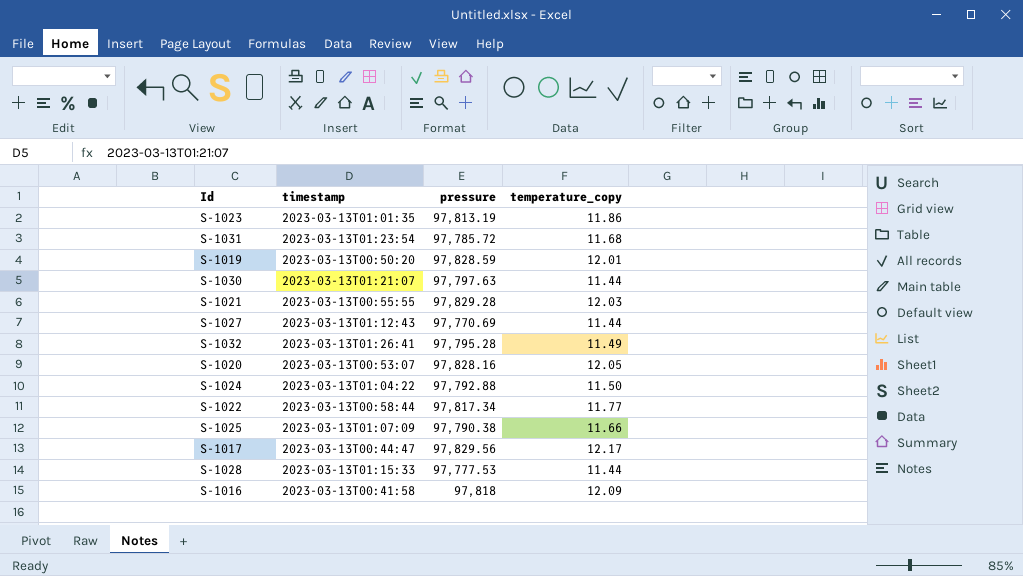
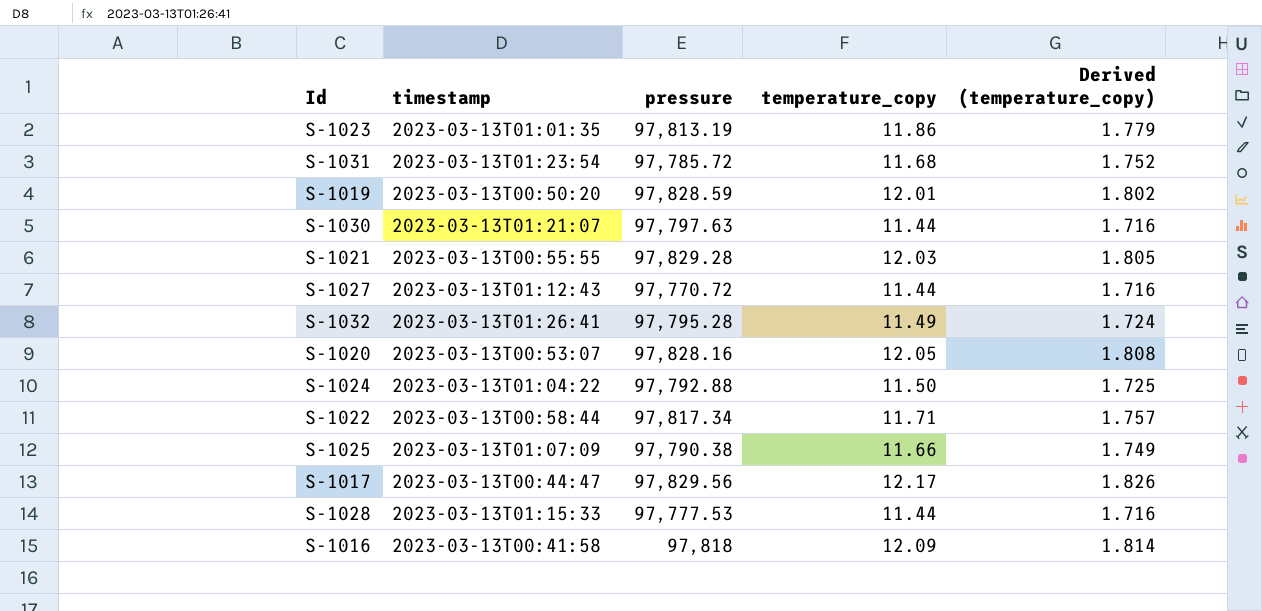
column Derived (temperature_copy) | formula: none -> [temperature_copy] * 0.15
S-1027 | pressure: 97,770.69 -> 97,770.72
S-1022 | temperature_copy: 11.77 -> 11.71

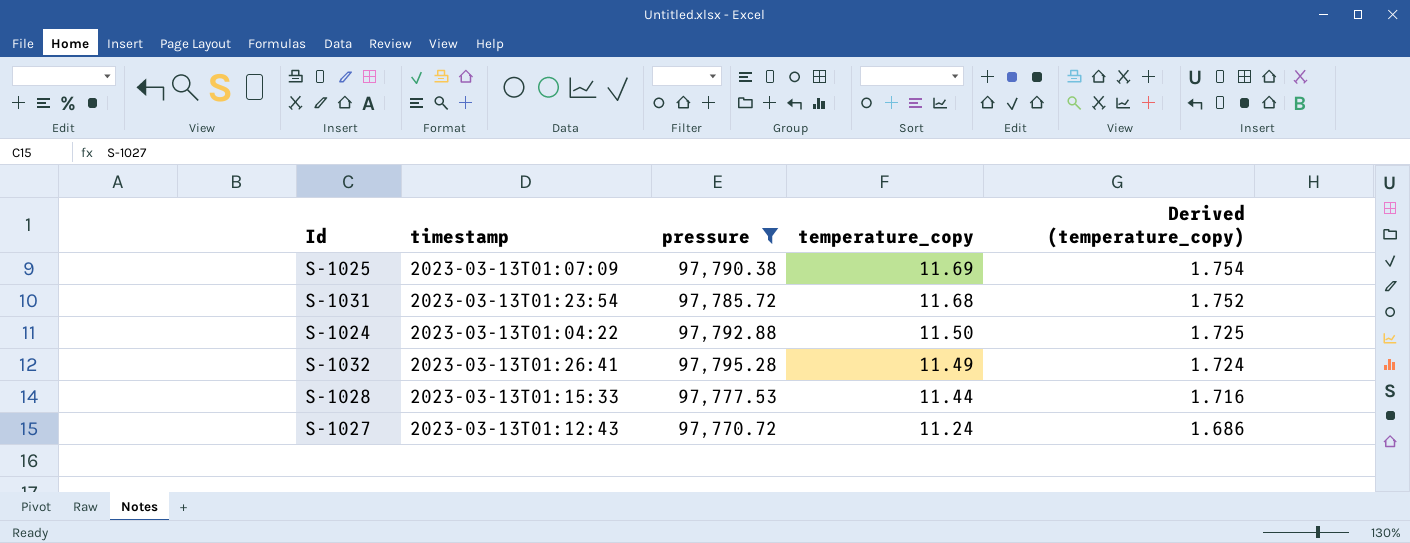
filter: none -> pressure <= 97,795.28
row order: none -> temperature_copy descending
S-1025 | temperature_copy: 11.66 -> 11.69
S-1025 | Derived (temperature_copy): 1.749 -> 1.754
S-1027 | temperature_copy: 11.44 -> 11.24
S-1027 | Derived (temperature_copy): 1.716 -> 1.686

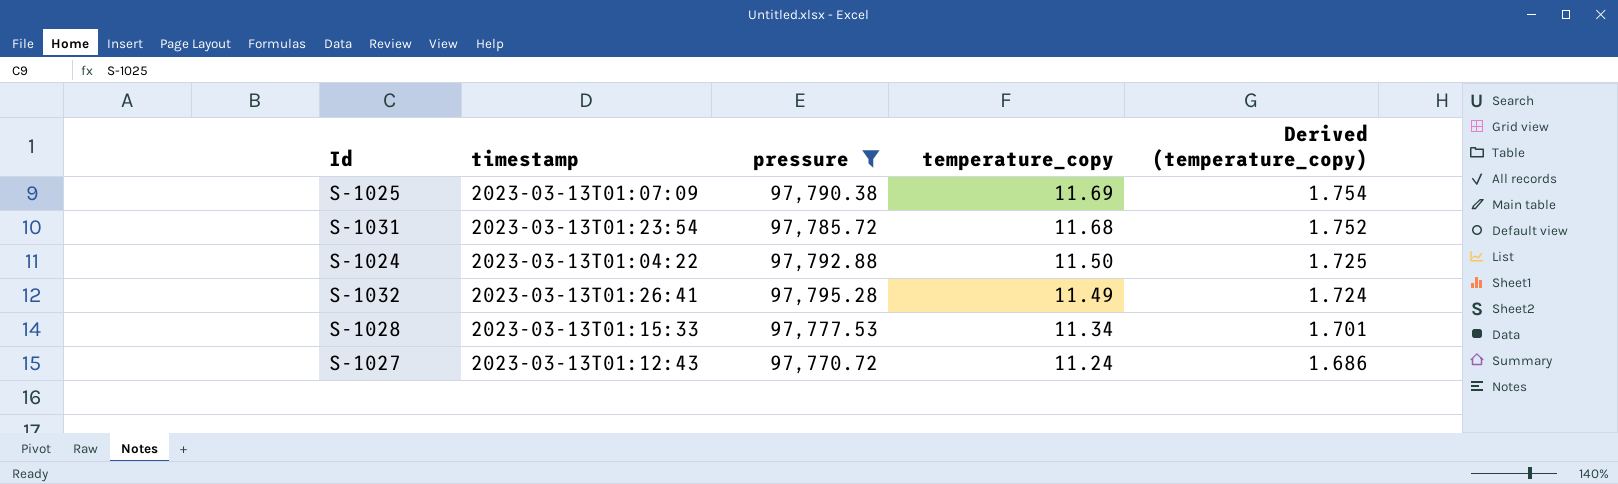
S-1028 | temperature_copy: 11.44 -> 11.34
S-1028 | Derived (temperature_copy): 1.716 -> 1.701

